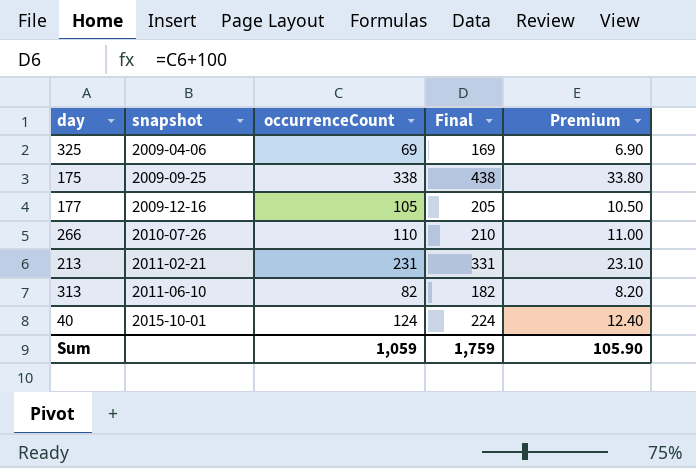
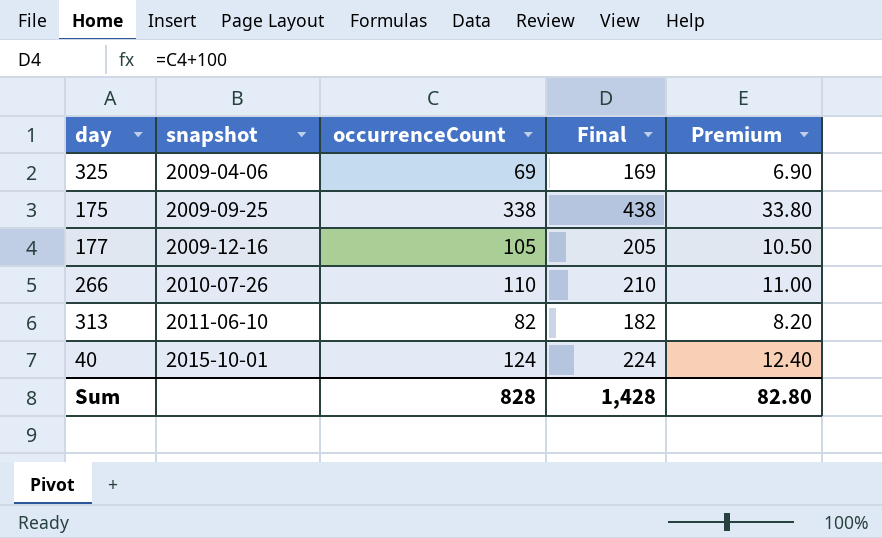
row 213: 2011-02-21 | 231 | 331 | 23.10 -> none
Sum | occurrenceCount: 1,059 -> 828
Sum | Final: 1,759 -> 1,428
Sum | Premium: 105.90 -> 82.80

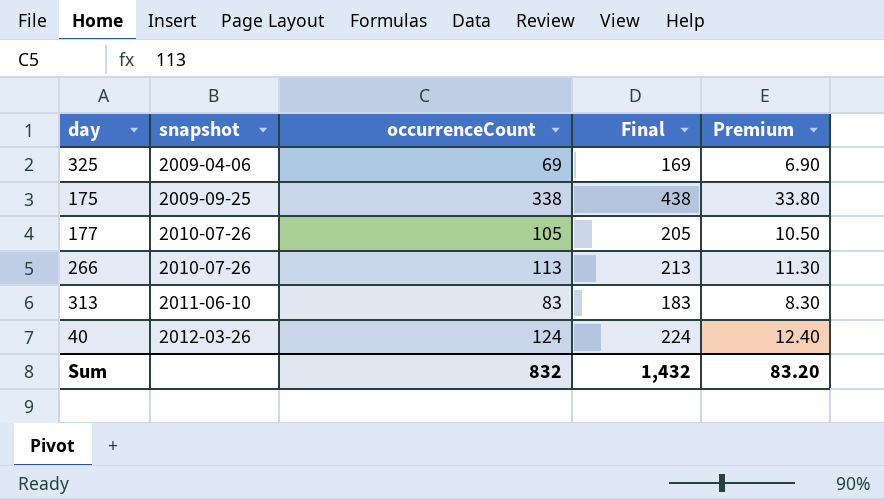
177 | snapshot: 2009-12-16 -> 2010-07-26
266 | occurrenceCount: 110 -> 113
266 | Final: 210 -> 213
266 | Premium: 11.00 -> 11.30
313 | occurrenceCount: 82 -> 83
313 | Final: 182 -> 183
313 | Premium: 8.20 -> 8.30
40 | snapshot: 2015-10-01 -> 2012-03-26
Sum | occurrenceCount: 828 -> 832
Sum | Final: 1,428 -> 1,432
Sum | Premium: 82.80 -> 83.20

